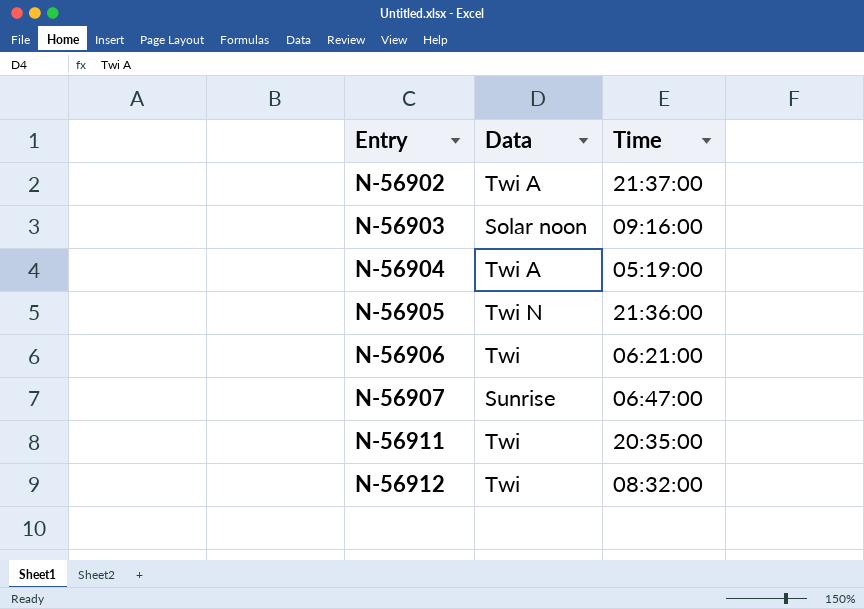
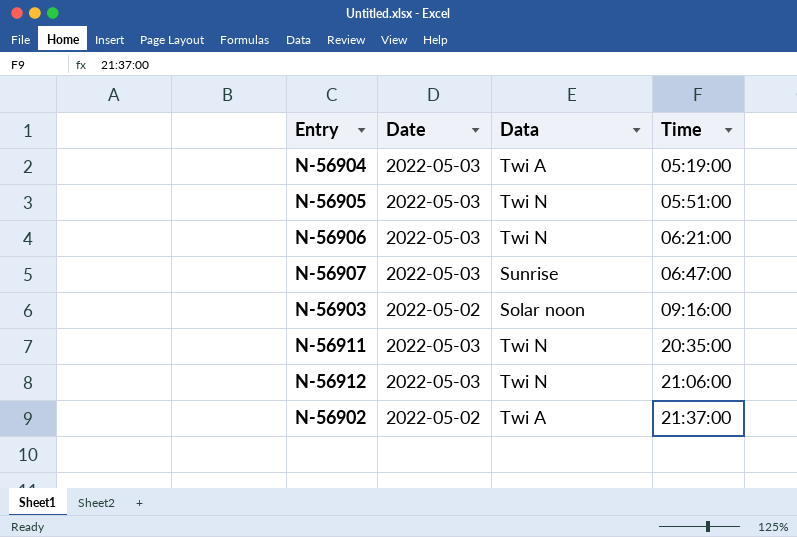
row order: Entry ascending -> Time ascending
column Date | position: none -> 2
N-56905 | Time: 21:36:00 -> 05:51:00
N-56906 | Data: Twi -> Twi N
N-56911 | Data: Twi -> Twi N
N-56912 | Data: Twi -> Twi N
N-56912 | Time: 08:32:00 -> 21:06:00

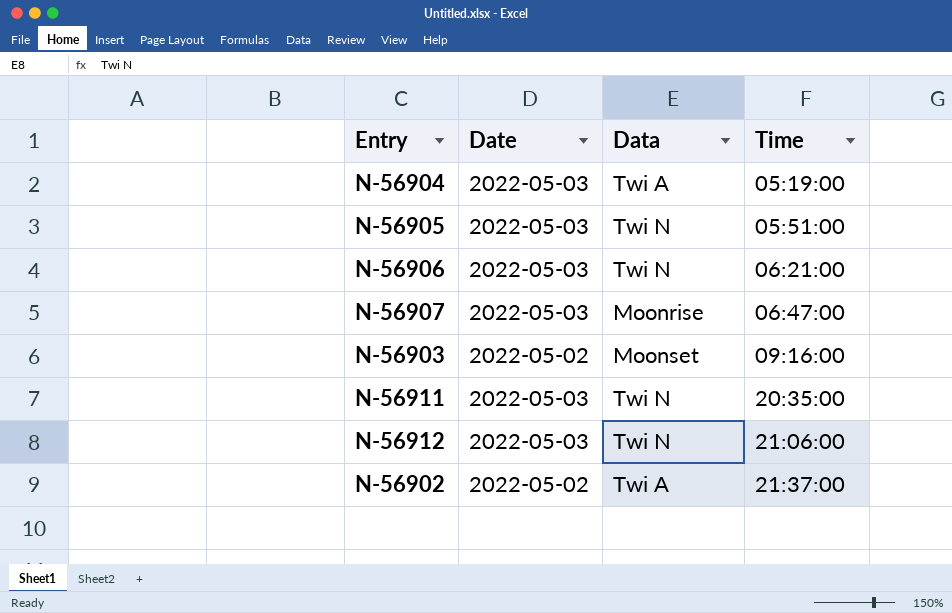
N-56907 | Data: Sunrise -> Moonrise
N-56903 | Data: Solar noon -> Moonset

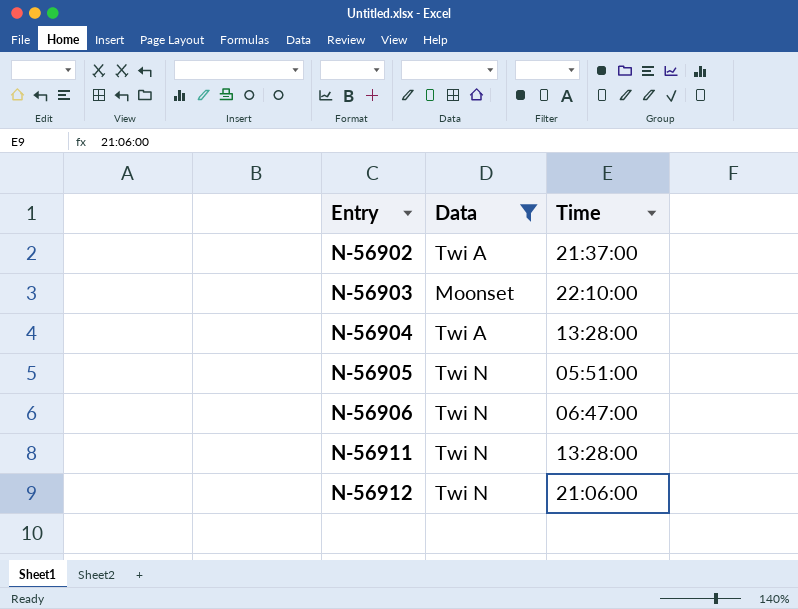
filter: none -> Data != Moonrise
row order: Time ascending -> Entry ascending
column Date | position: 2 -> none
N-56903 | Time: 09:16:00 -> 22:10:00
N-56904 | Time: 05:19:00 -> 13:28:00
N-56906 | Time: 06:21:00 -> 06:47:00
N-56911 | Time: 20:35:00 -> 13:28:00

